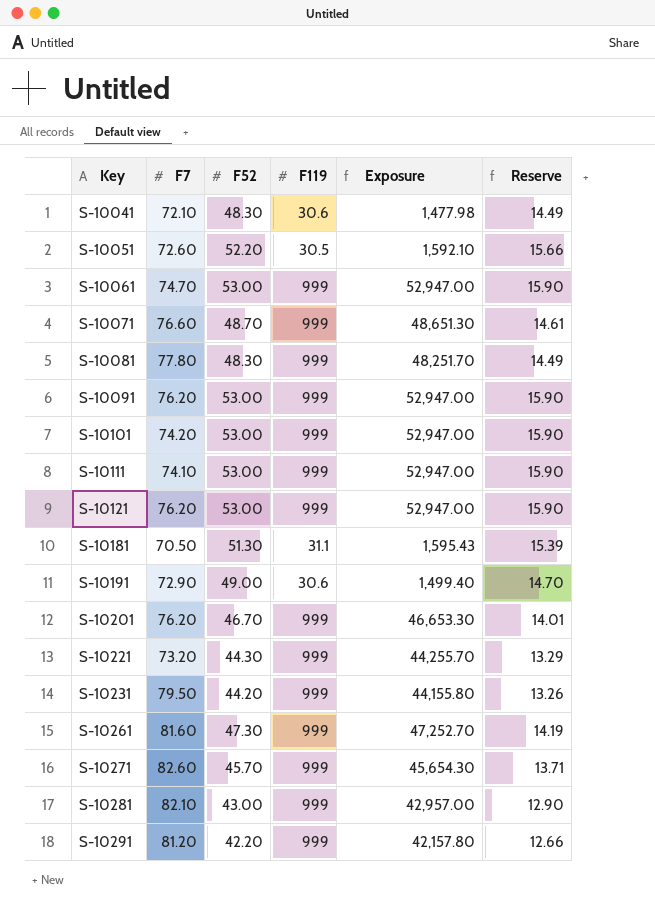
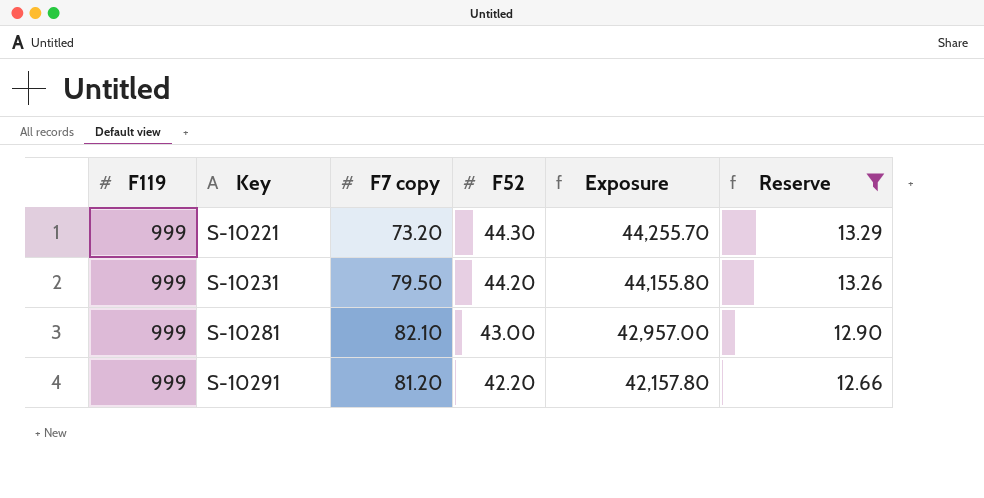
filter: none -> Reserve <= 13.29
column F119 | position: 4 -> 1
column name: F7 -> F7 copy

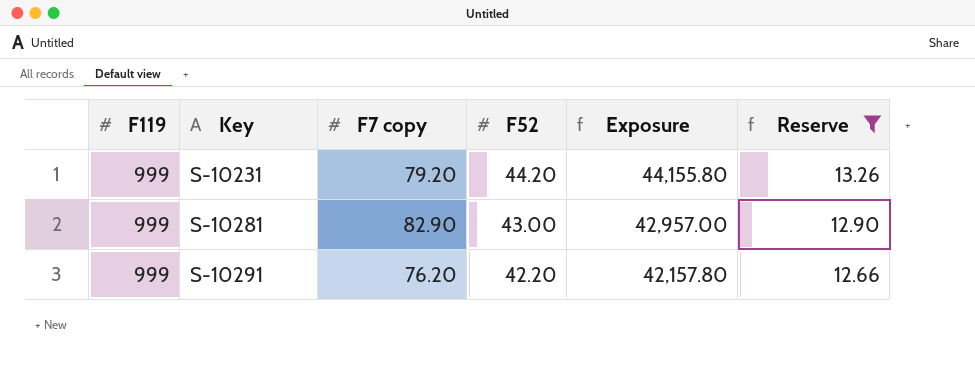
row S-10221: 999 | 73.20 | 44.30 | 44,255.70 | 13.29 -> none
S-10231 | F7 copy: 79.50 -> 79.20
S-10281 | F7 copy: 82.10 -> 82.90
S-10291 | F7 copy: 81.20 -> 76.20

